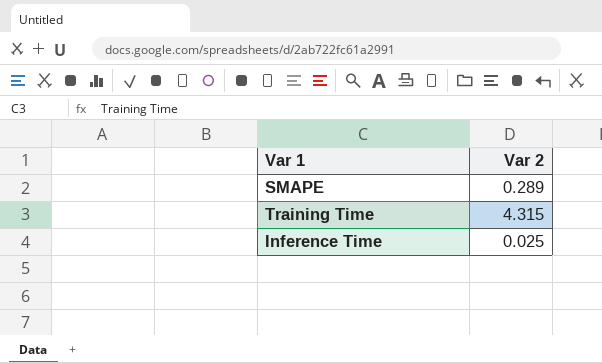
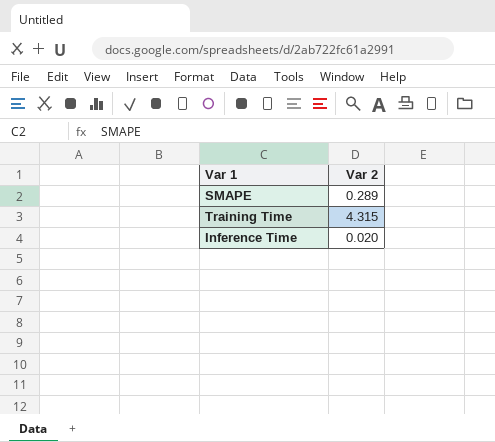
Inference Time | Var 2: 0.025 -> 0.020

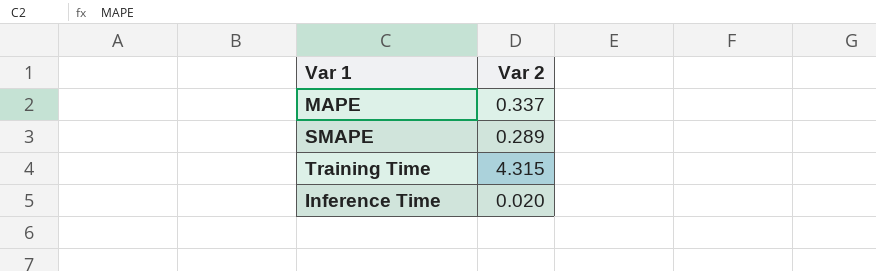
row MAPE: none -> 0.337

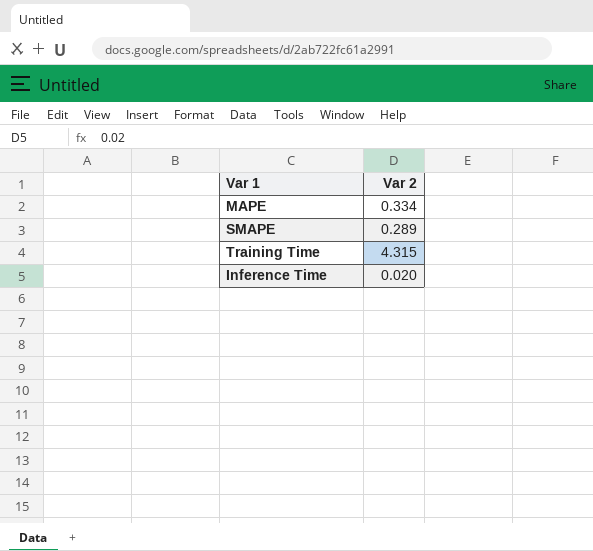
MAPE | Var 2: 0.337 -> 0.334

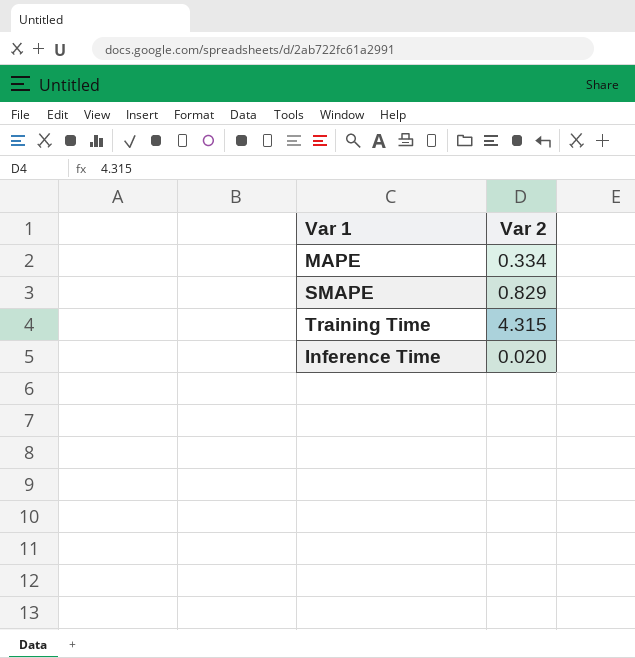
SMAPE | Var 2: 0.289 -> 0.829

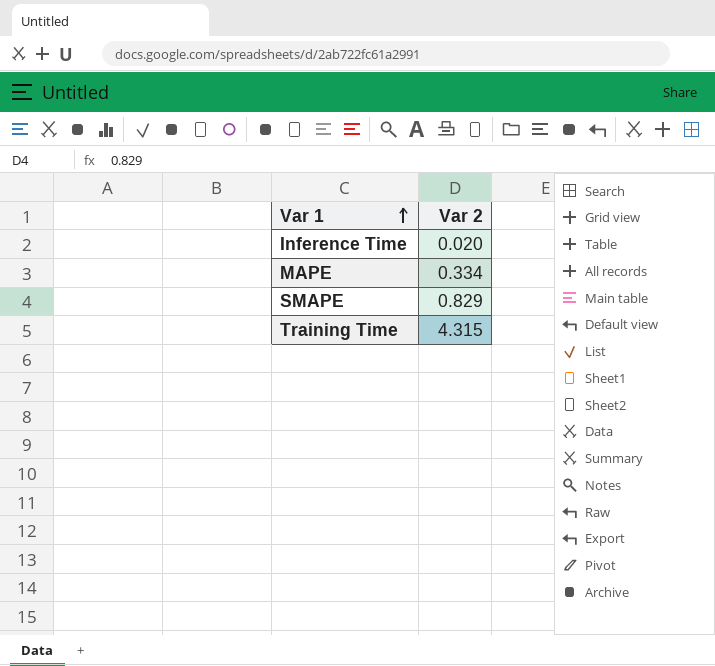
row order: none -> Var 1 ascending

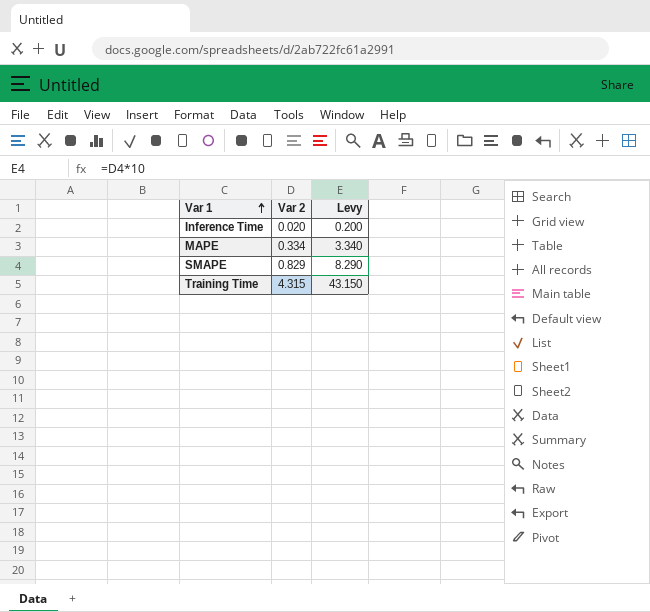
column Levy | formula: none -> [Var 2] * 10

